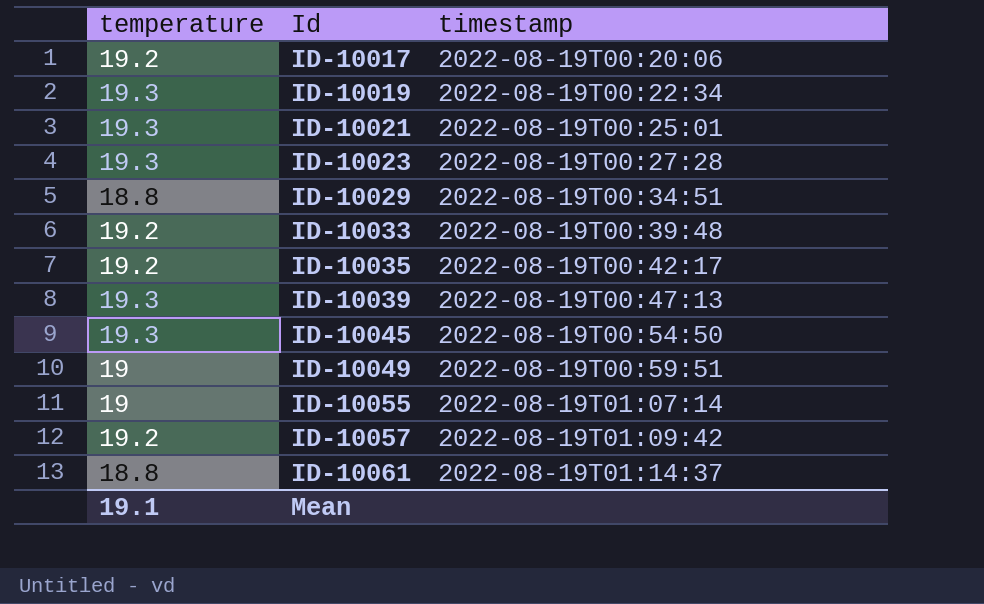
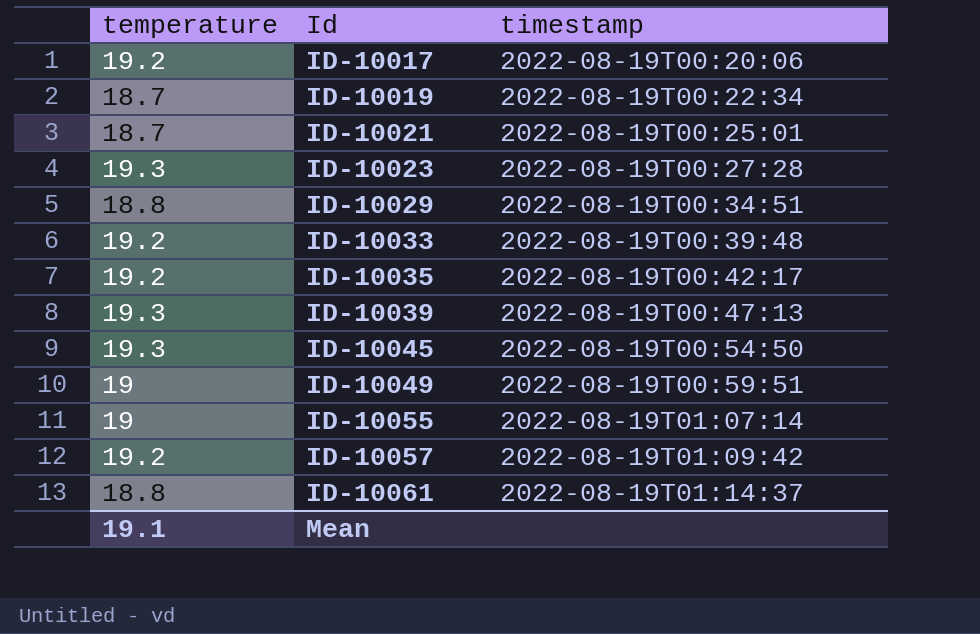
ID-10019 | temperature: 19.3 -> 18.7
ID-10021 | temperature: 19.3 -> 18.7

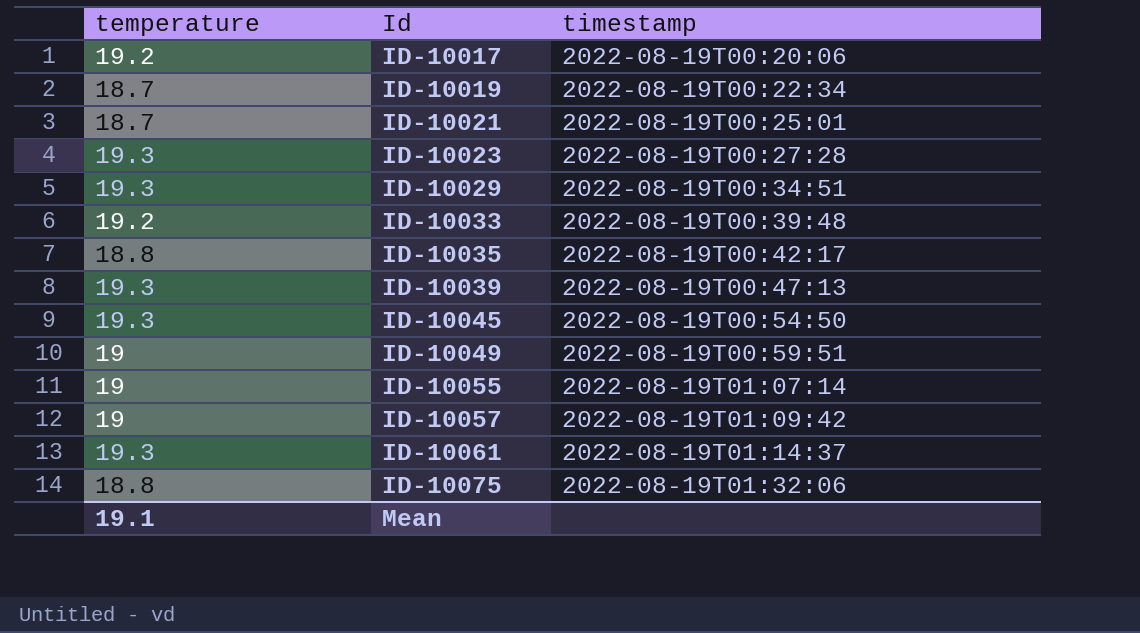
ID-10029 | temperature: 18.8 -> 19.3
ID-10035 | temperature: 19.2 -> 18.8
ID-10057 | temperature: 19.2 -> 19
ID-10061 | temperature: 18.8 -> 19.3
row ID-10075: none -> 18.8 | 2022-08-19T01:32:06

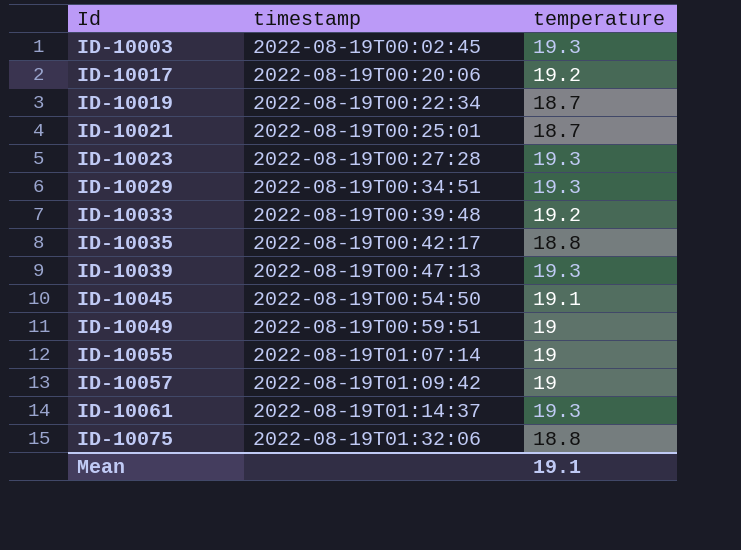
column temperature | position: 1 -> 3
row ID-10003: none -> 2022-08-19T00:02:45 | 19.3
ID-10045 | temperature: 19.3 -> 19.1

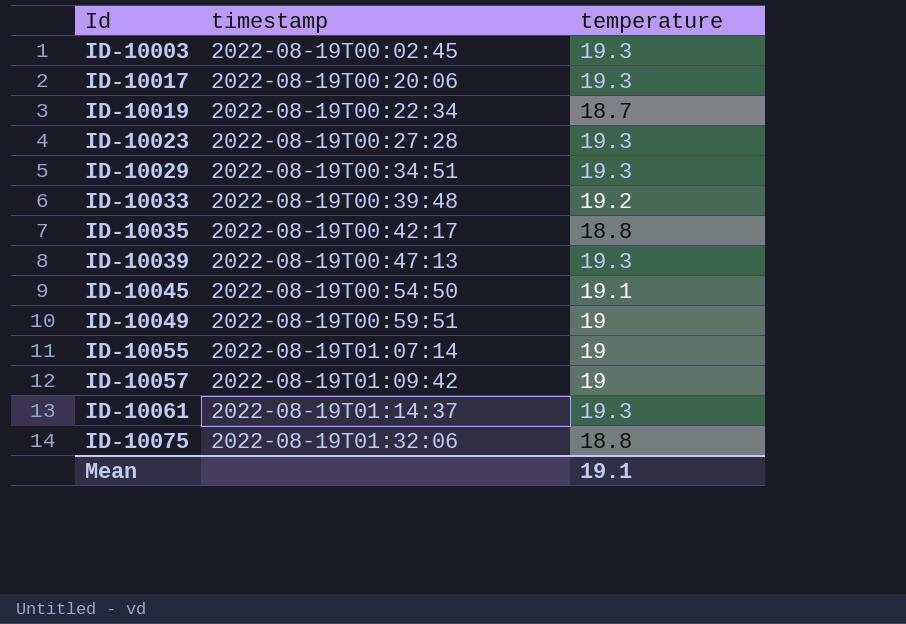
row ID-10021: 2022-08-19T00:25:01 | 18.7 -> none
ID-10017 | temperature: 19.2 -> 19.3

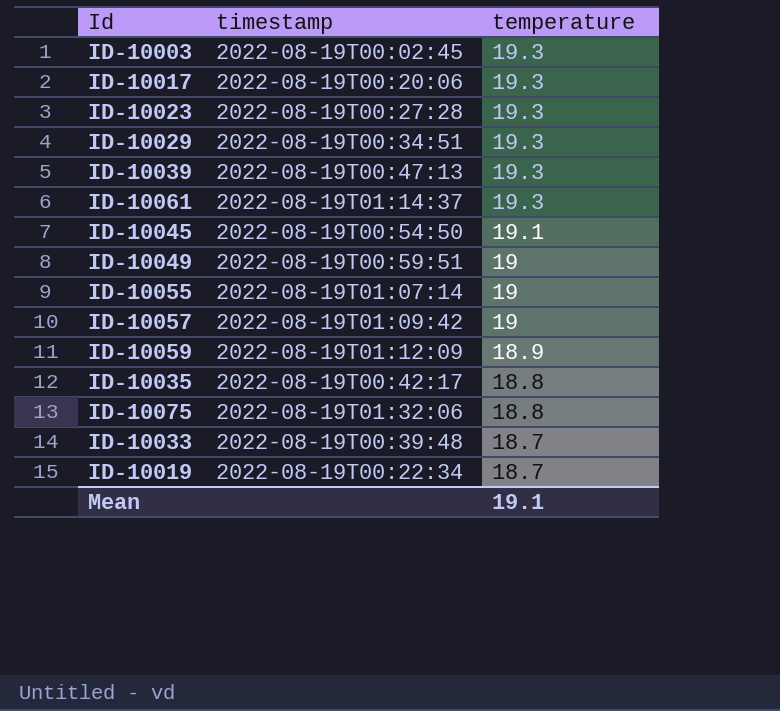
row order: Id ascending -> temperature descending
row ID-10059: none -> 2022-08-19T01:12:09 | 18.9
ID-10033 | temperature: 19.2 -> 18.7

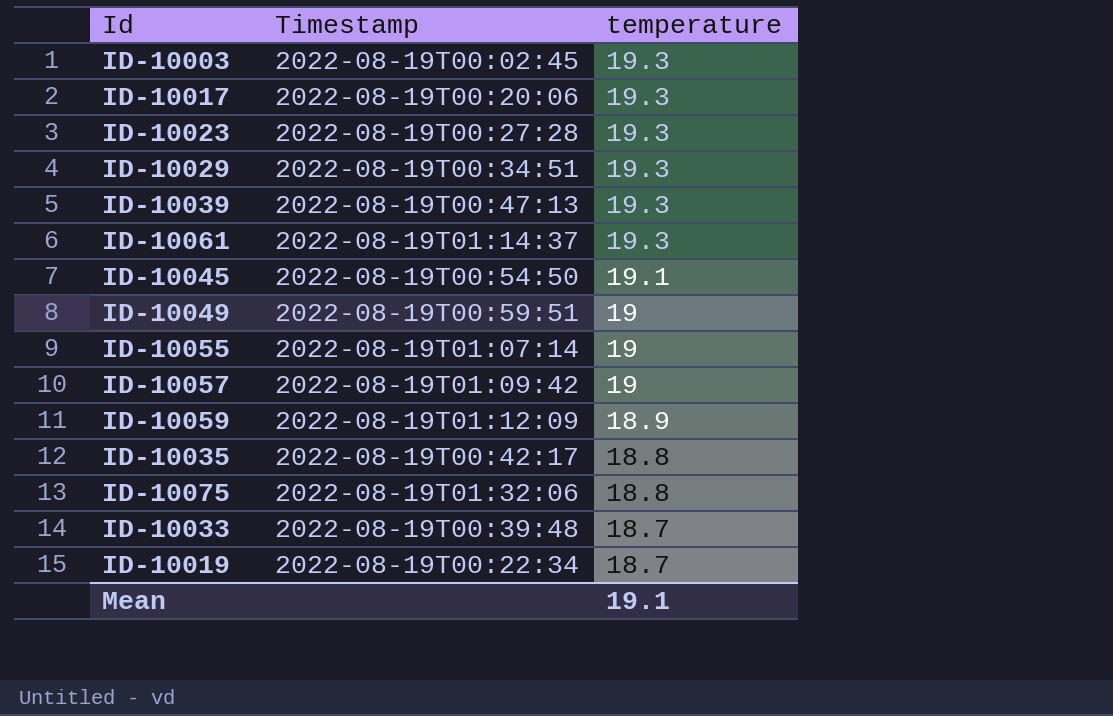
column name: timestamp -> Timestamp

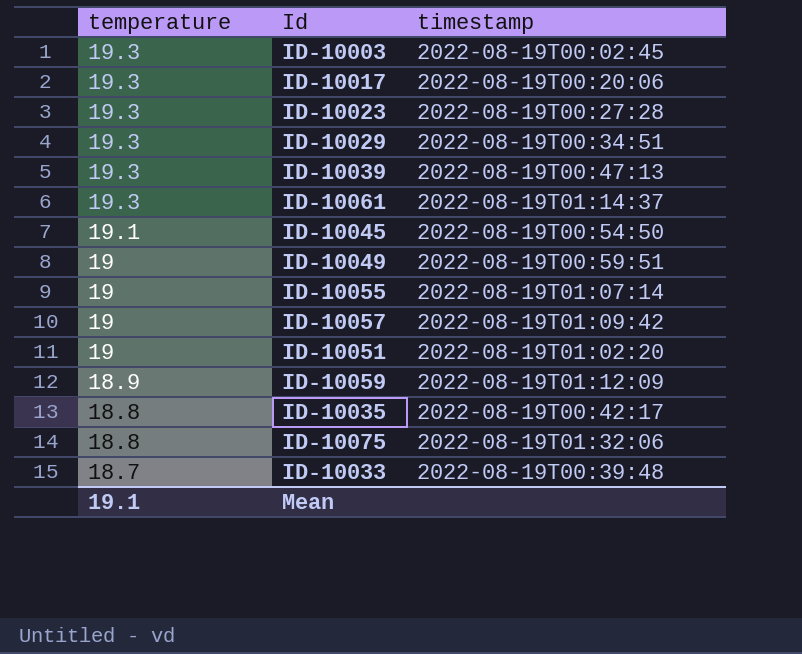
column temperature | position: 3 -> 1
column name: Timestamp -> timestamp
row ID-10019: 2022-08-19T00:22:34 | 18.7 -> none
row ID-10051: none -> 19 | 2022-08-19T01:02:20

